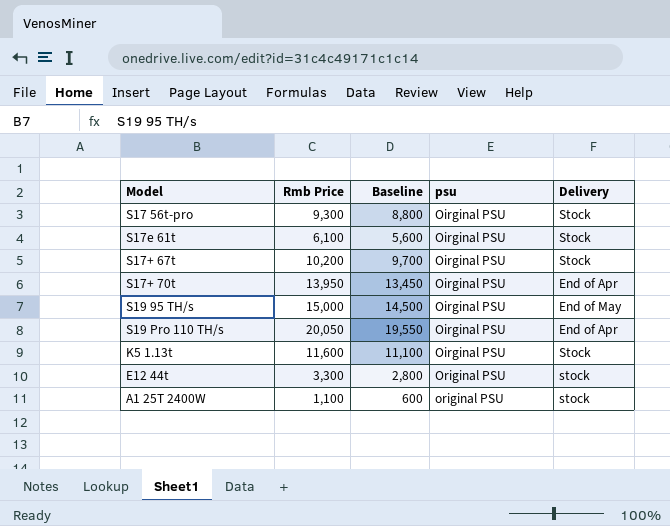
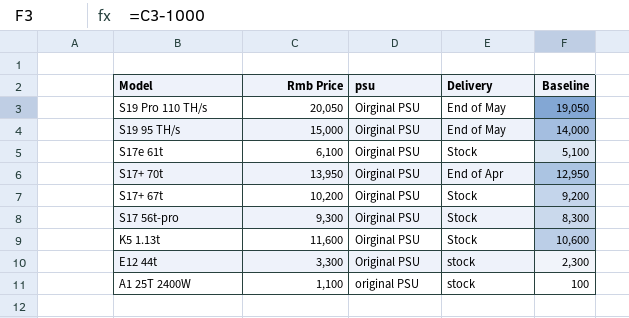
row order: psu ascending -> Model descending
column Baseline | formula: [Rmb Price] - 500 -> [Rmb Price] - 1000
column Baseline | position: 3 -> 5
S19 Pro 110 TH/s | Delivery: End of Apr -> End of May

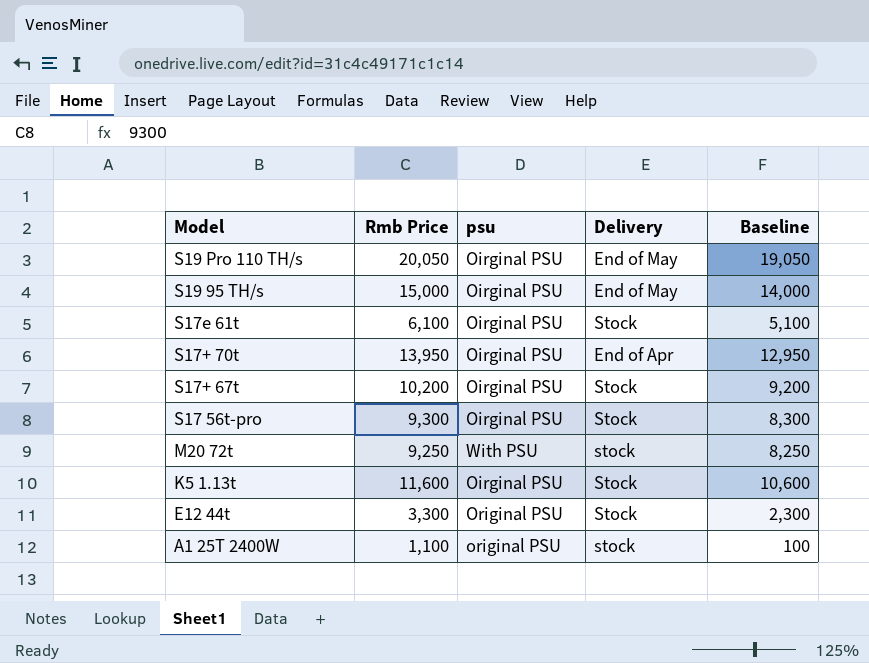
row M20 72t: none -> 9,250 | With PSU | stock | 8,250
E12 44t | Delivery: stock -> Stock

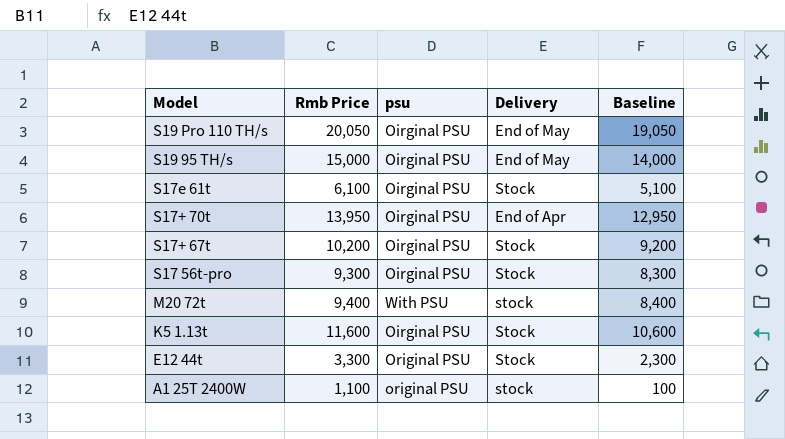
M20 72t | Rmb Price: 9,250 -> 9,400
M20 72t | Baseline: 8,250 -> 8,400

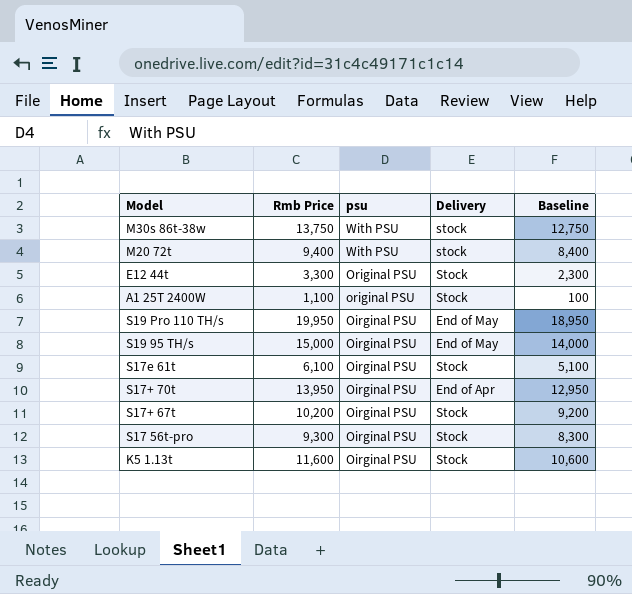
row order: Model descending -> psu descending
row M30s 86t-38w: none -> 13,750 | With PSU | stock | 12,750
A1 25T 2400W | Delivery: stock -> Stock
S19 Pro 110 TH/s | Rmb Price: 20,050 -> 19,950
S19 Pro 110 TH/s | Baseline: 19,050 -> 18,950

